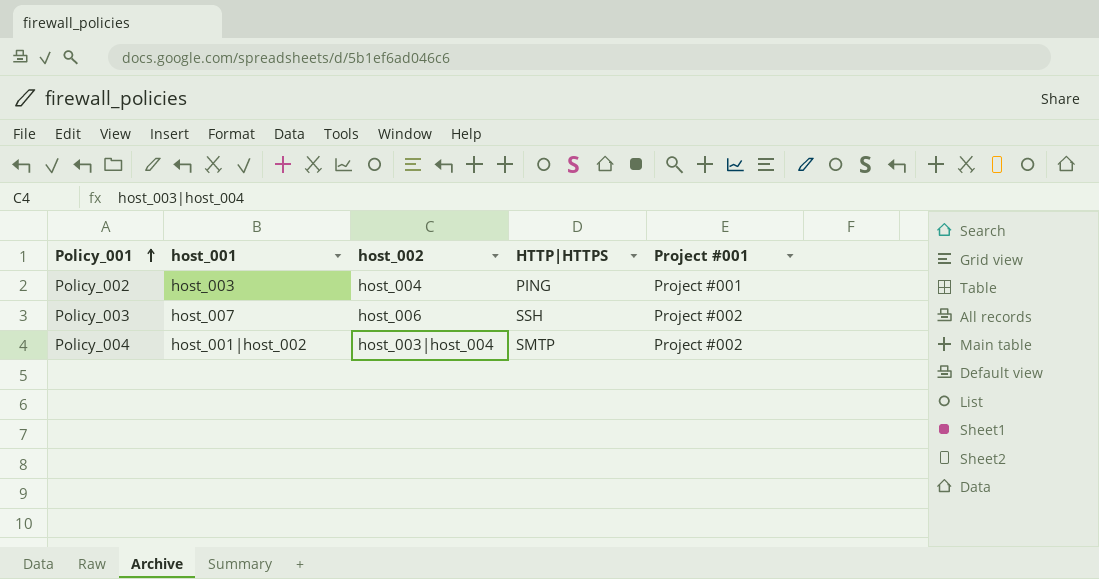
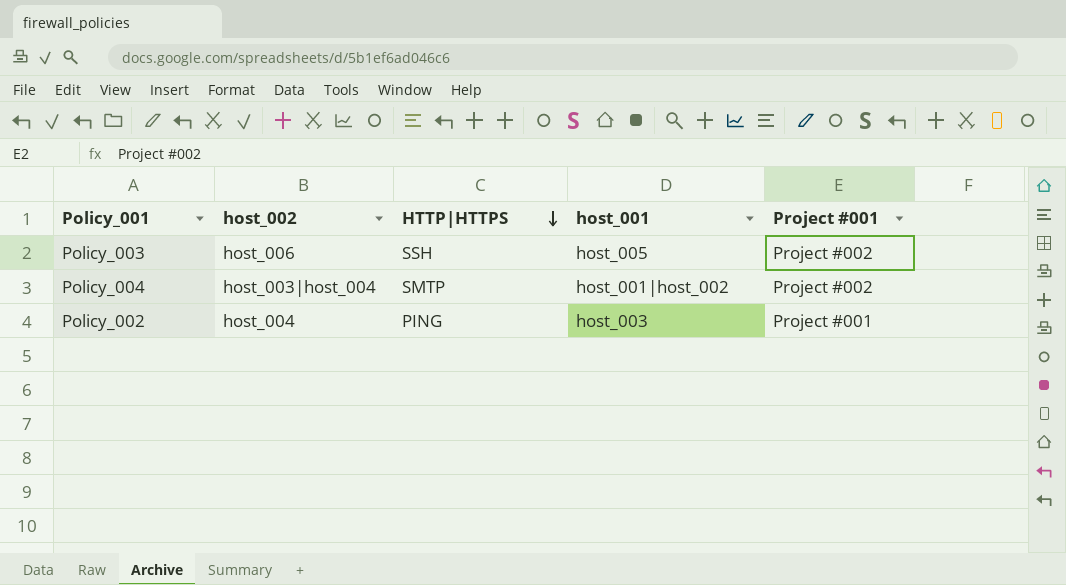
row order: Policy_001 ascending -> HTTP|HTTPS descending
column host_001 | position: 2 -> 4
Policy_003 | host_001: host_007 -> host_005

